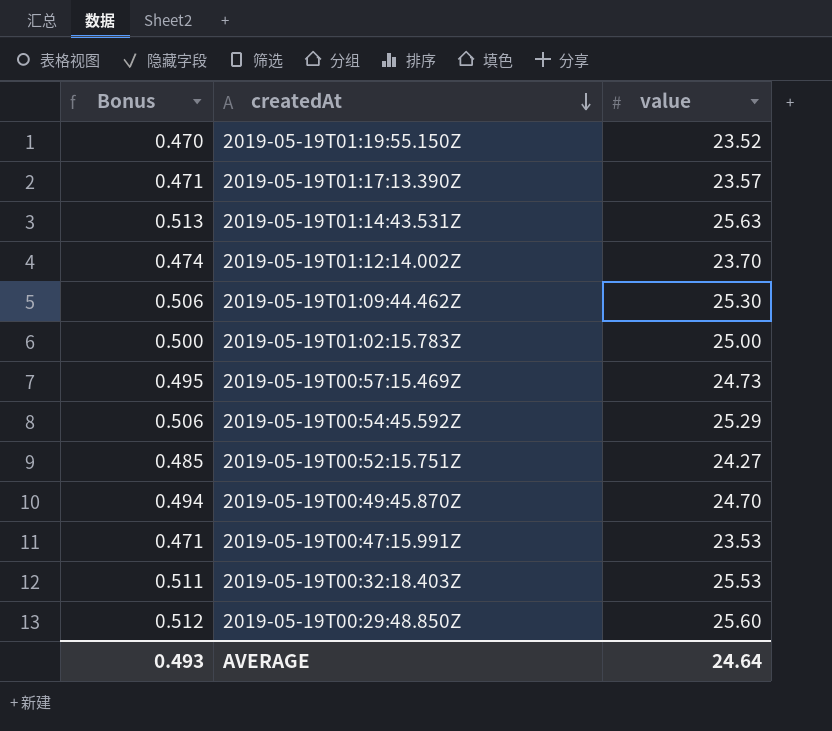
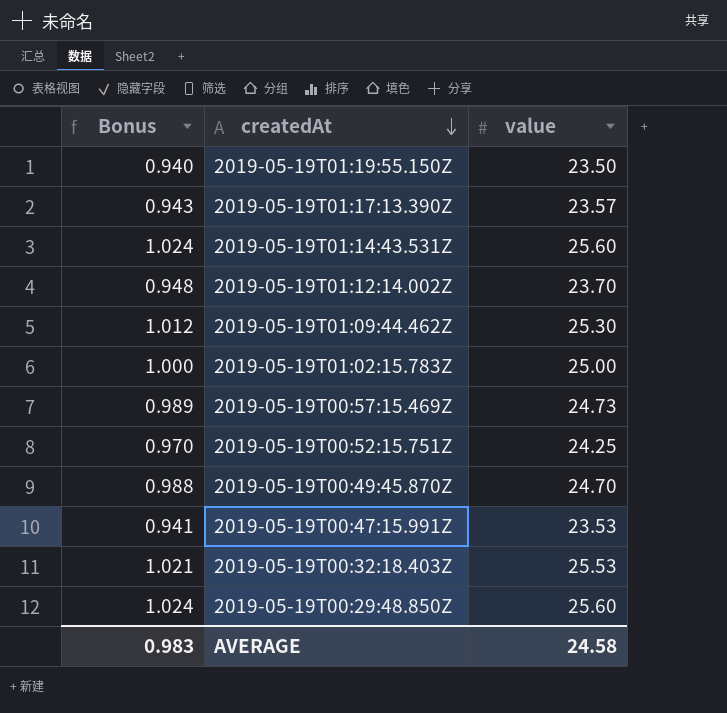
column Bonus | formula: [value] * 0.02 -> [value] * 0.04
row 2019-05-19T00:54:45.592Z: 0.506 | 25.29 -> none
2019-05-19T01:19:55.150Z | value: 23.52 -> 23.50
2019-05-19T01:14:43.531Z | value: 25.63 -> 25.60
2019-05-19T00:52:15.751Z | value: 24.27 -> 24.25
AVERAGE | Bonus: 0.493 -> 0.983
AVERAGE | value: 24.64 -> 24.58

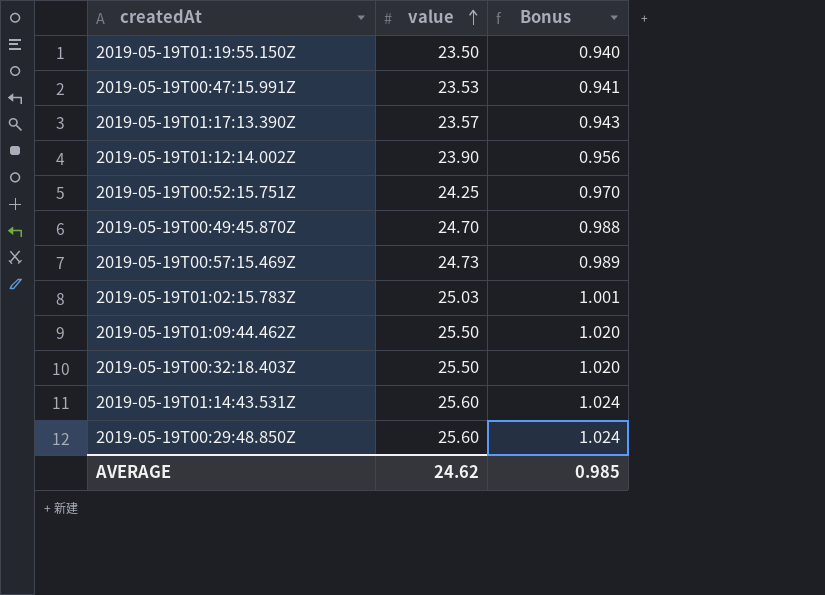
row order: createdAt descending -> value ascending
column Bonus | position: 1 -> 3
2019-05-19T01:12:14.002Z | value: 23.70 -> 23.90
2019-05-19T01:12:14.002Z | Bonus: 0.948 -> 0.956
2019-05-19T01:02:15.783Z | value: 25.00 -> 25.03
2019-05-19T01:02:15.783Z | Bonus: 1.000 -> 1.001
2019-05-19T01:09:44.462Z | value: 25.30 -> 25.50
2019-05-19T01:09:44.462Z | Bonus: 1.012 -> 1.020
2019-05-19T00:32:18.403Z | value: 25.53 -> 25.50
2019-05-19T00:32:18.403Z | Bonus: 1.021 -> 1.020
AVERAGE | value: 24.58 -> 24.62
AVERAGE | Bonus: 0.983 -> 0.985

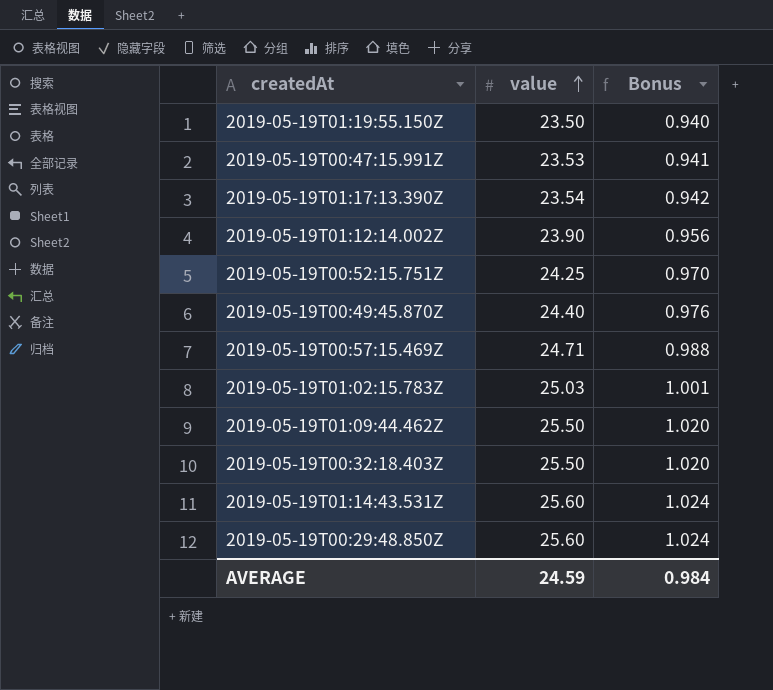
2019-05-19T01:17:13.390Z | value: 23.57 -> 23.54
2019-05-19T01:17:13.390Z | Bonus: 0.943 -> 0.942
2019-05-19T00:49:45.870Z | value: 24.70 -> 24.40
2019-05-19T00:49:45.870Z | Bonus: 0.988 -> 0.976
2019-05-19T00:57:15.469Z | value: 24.73 -> 24.71
2019-05-19T00:57:15.469Z | Bonus: 0.989 -> 0.988
AVERAGE | value: 24.62 -> 24.59
AVERAGE | Bonus: 0.985 -> 0.984

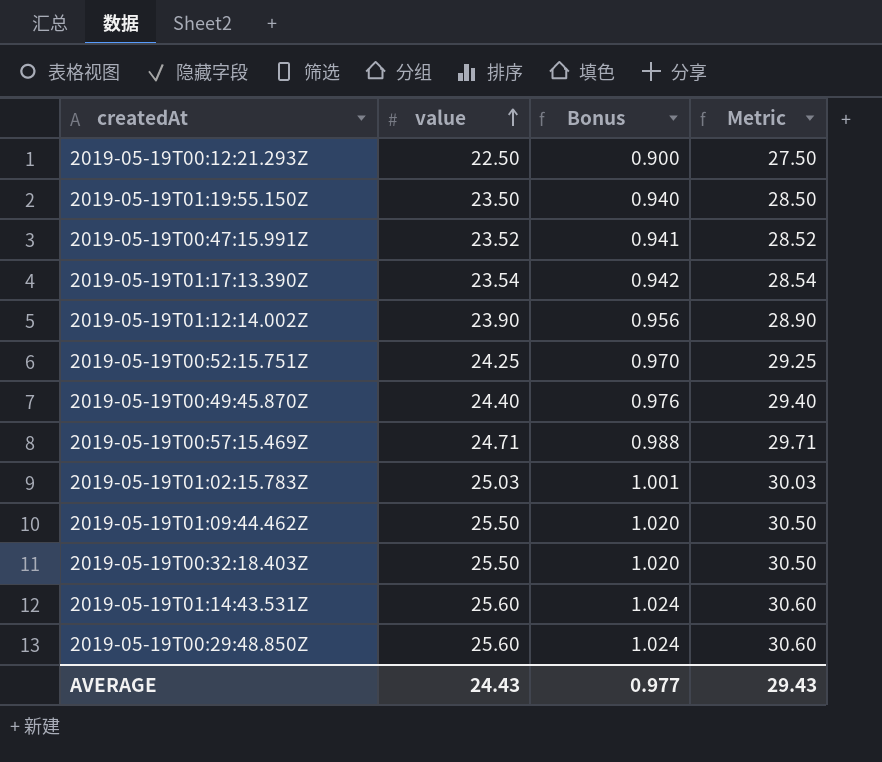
column Metric | formula: none -> [value] + 5
row 2019-05-19T00:12:21.293Z: none -> 22.50 | 0.900 | 27.50
2019-05-19T00:47:15.991Z | value: 23.53 -> 23.52
AVERAGE | value: 24.59 -> 24.43
AVERAGE | Bonus: 0.984 -> 0.977

